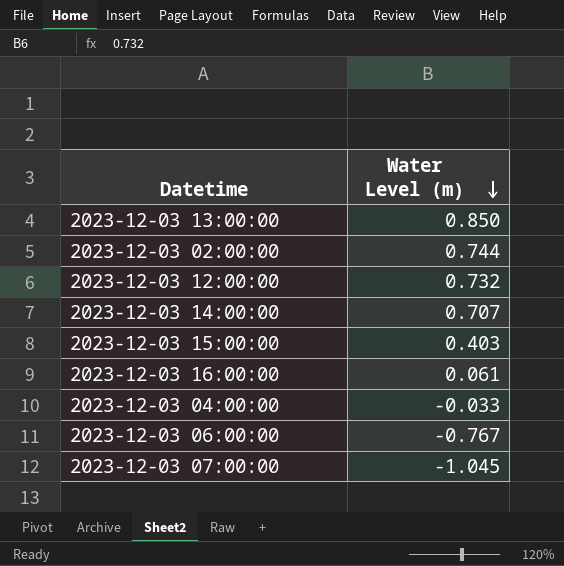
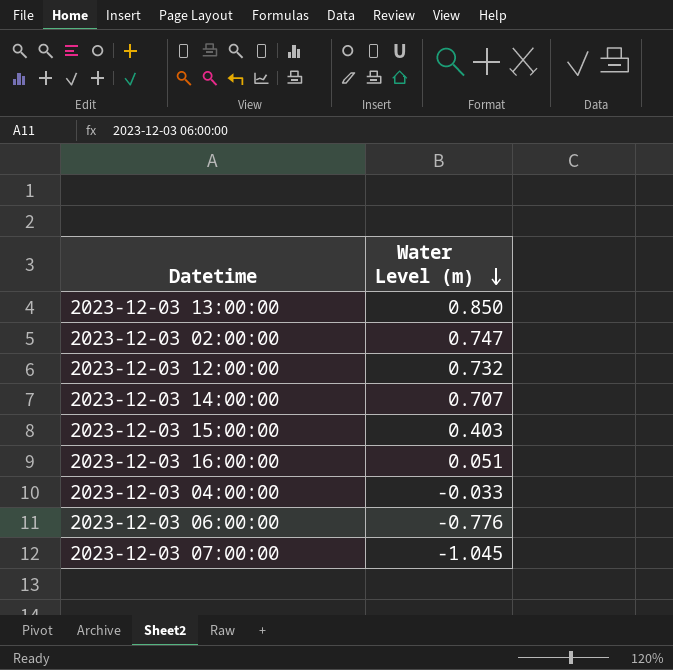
2023-12-03 02:00:00 | Water Level (m): 0.744 -> 0.747
2023-12-03 16:00:00 | Water Level (m): 0.061 -> 0.051
2023-12-03 06:00:00 | Water Level (m): -0.767 -> -0.776

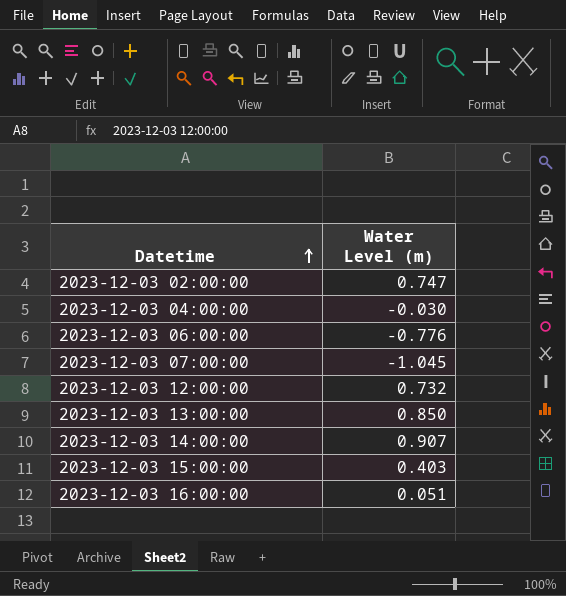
row order: Water Level (m) descending -> Datetime ascending
2023-12-03 04:00:00 | Water Level (m): -0.033 -> -0.030
2023-12-03 14:00:00 | Water Level (m): 0.707 -> 0.907

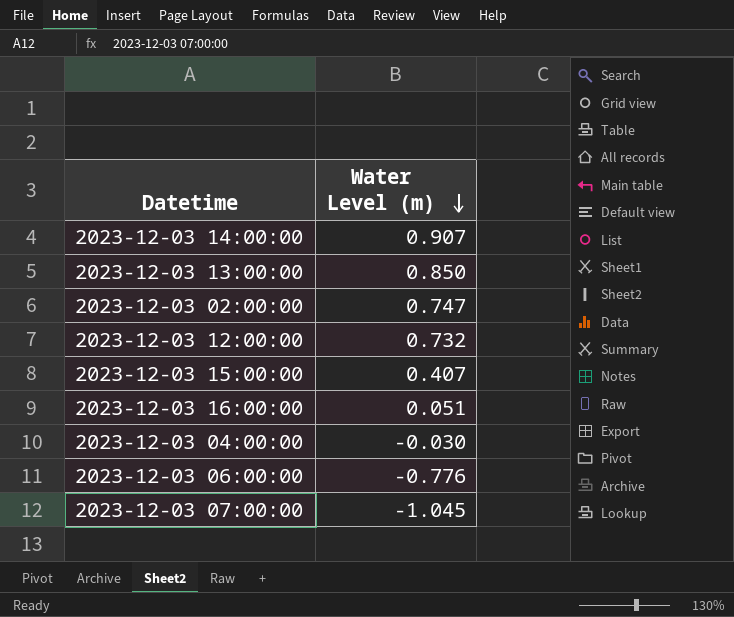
row order: Datetime ascending -> Water Level (m) descending
2023-12-03 15:00:00 | Water Level (m): 0.403 -> 0.407

